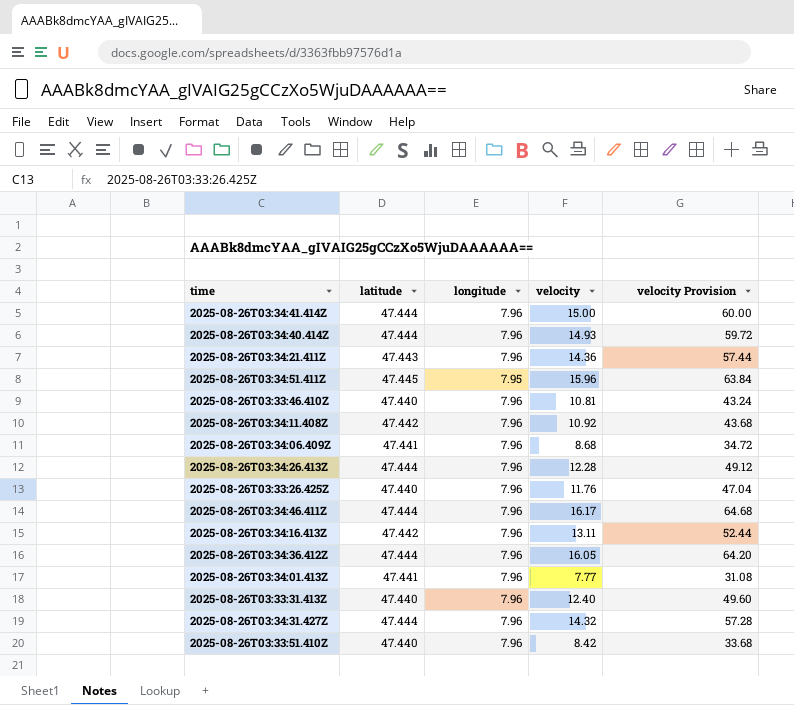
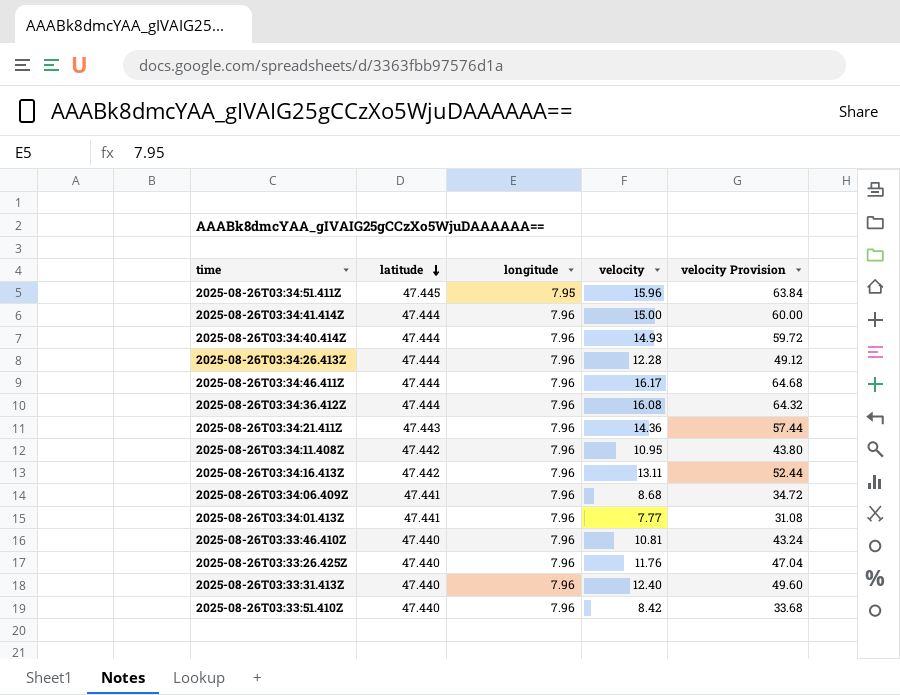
row order: none -> latitude descending
row 2025-08-26T03:34:31.427Z: 47.444 | 7.96 | 14.32 | 57.28 -> none
2025-08-26T03:34:36.412Z | velocity: 16.05 -> 16.08
2025-08-26T03:34:36.412Z | velocity Provision: 64.20 -> 64.32
2025-08-26T03:34:11.408Z | velocity: 10.92 -> 10.95
2025-08-26T03:34:11.408Z | velocity Provision: 43.68 -> 43.80

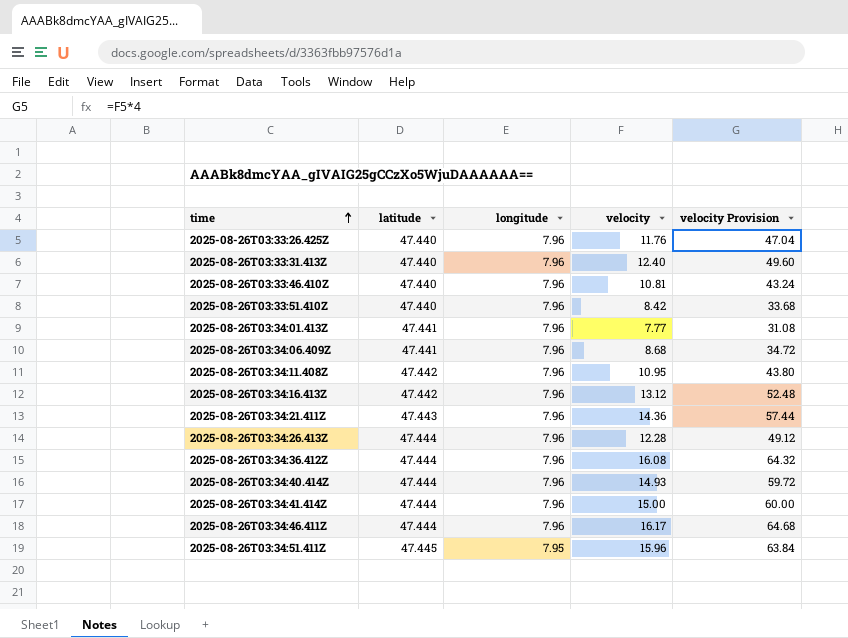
row order: latitude descending -> time ascending
2025-08-26T03:34:16.413Z | velocity: 13.11 -> 13.12
2025-08-26T03:34:16.413Z | velocity Provision: 52.44 -> 52.48

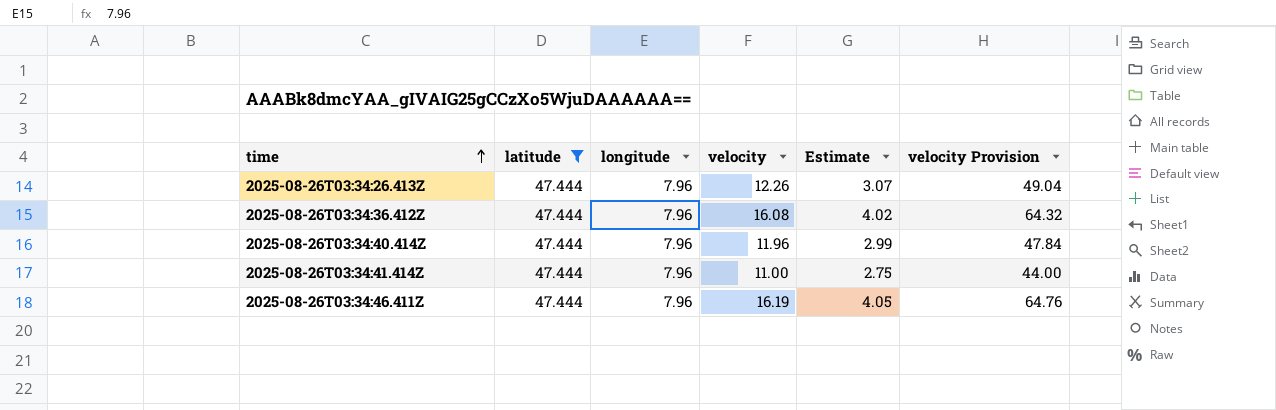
filter: none -> latitude = 47.444
column Estimate | formula: none -> [velocity] * 0.25
2025-08-26T03:34:26.413Z | velocity: 12.28 -> 12.26
2025-08-26T03:34:26.413Z | velocity Provision: 49.12 -> 49.04
2025-08-26T03:34:40.414Z | velocity: 14.93 -> 11.96
2025-08-26T03:34:40.414Z | velocity Provision: 59.72 -> 47.84
2025-08-26T03:34:41.414Z | velocity: 15.00 -> 11.00
2025-08-26T03:34:41.414Z | velocity Provision: 60.00 -> 44.00
2025-08-26T03:34:46.411Z | velocity: 16.17 -> 16.19
2025-08-26T03:34:46.411Z | velocity Provision: 64.68 -> 64.76

